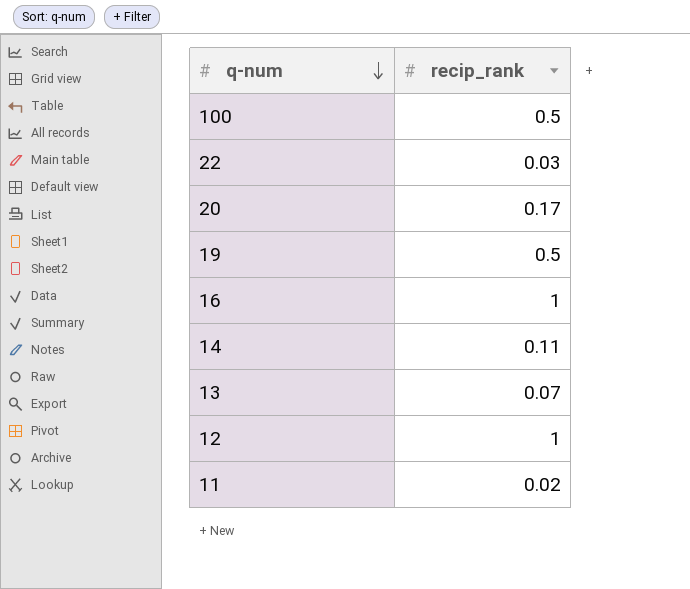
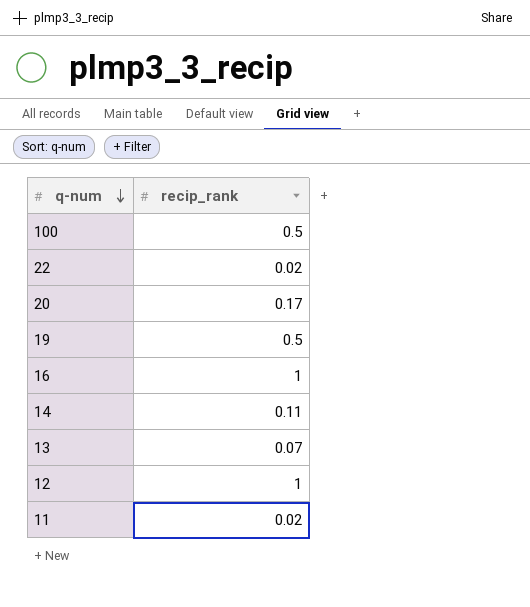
22 | recip_rank: 0.03 -> 0.02

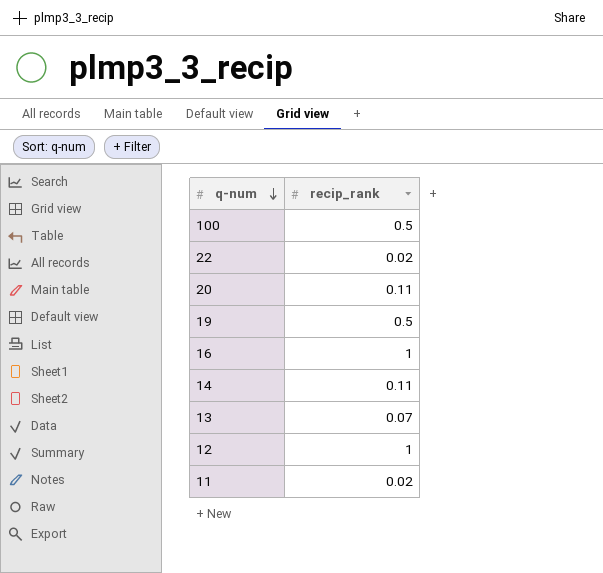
20 | recip_rank: 0.17 -> 0.11

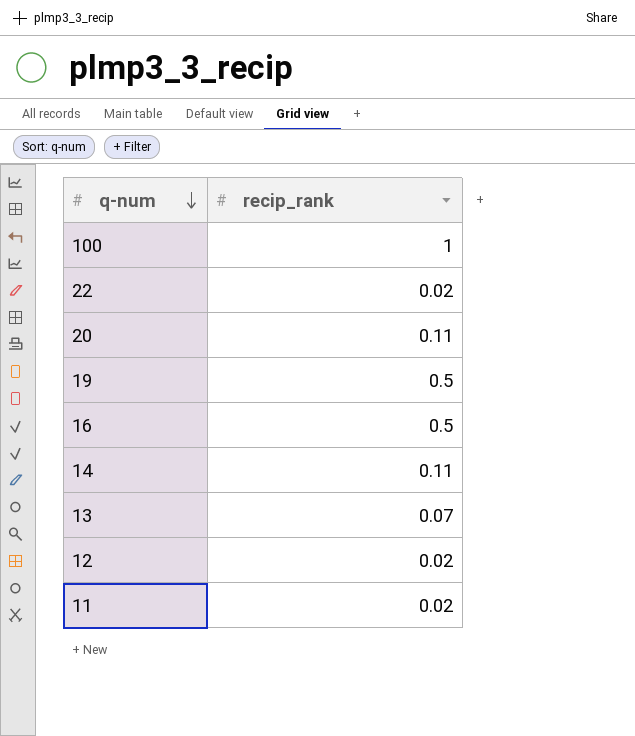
100 | recip_rank: 0.5 -> 1
16 | recip_rank: 1 -> 0.5
12 | recip_rank: 1 -> 0.02

